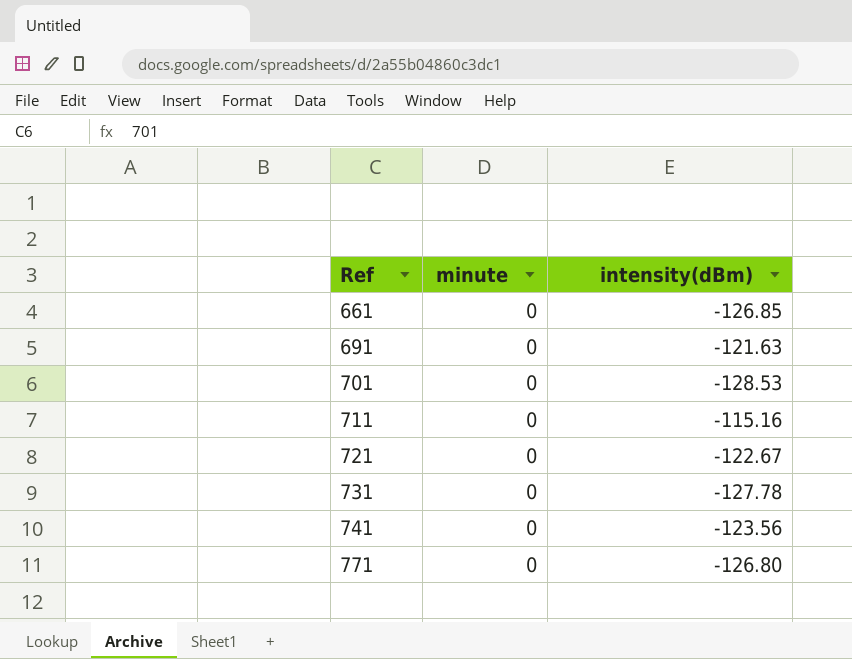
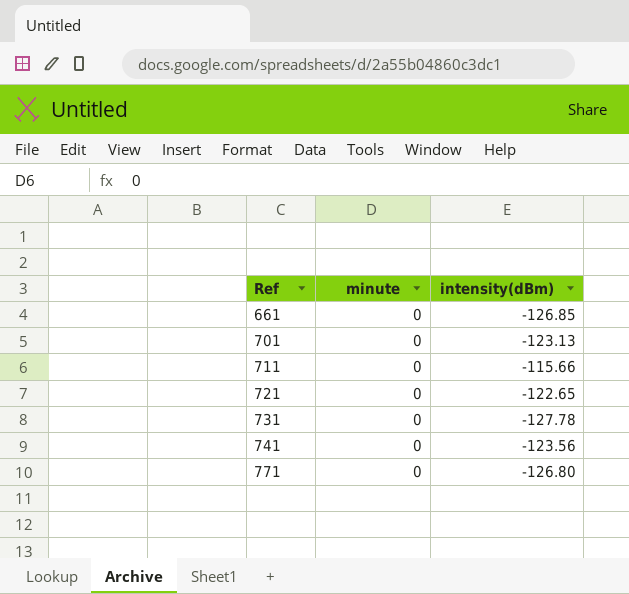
row 691: 0 | -121.63 -> none
701 | intensity(dBm): -128.53 -> -123.13
711 | intensity(dBm): -115.16 -> -115.66
721 | intensity(dBm): -122.67 -> -122.65

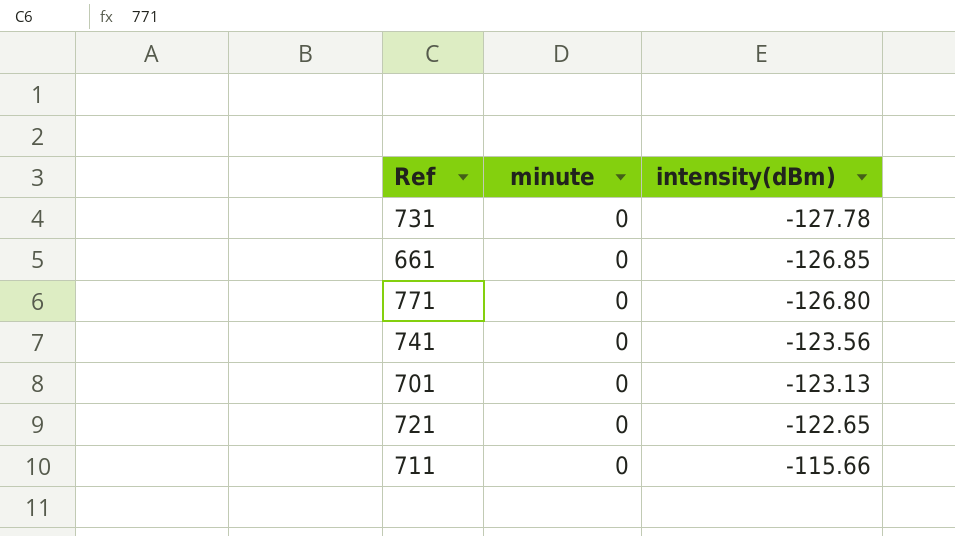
row order: Ref ascending -> intensity(dBm) ascending

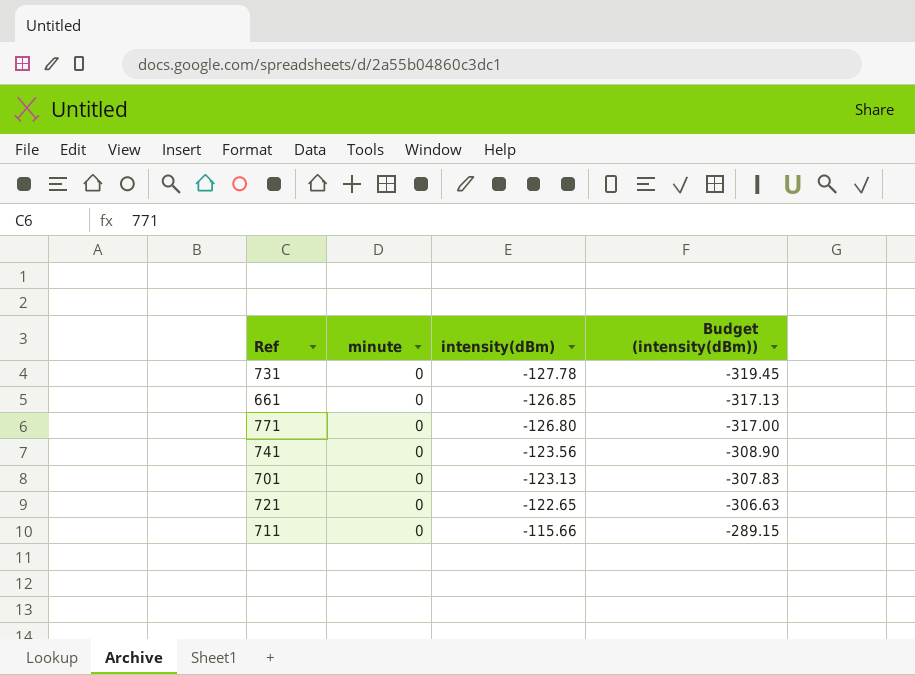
column Budget (intensity(dBm)) | formula: none -> [intensity(dBm)] * 2.5

